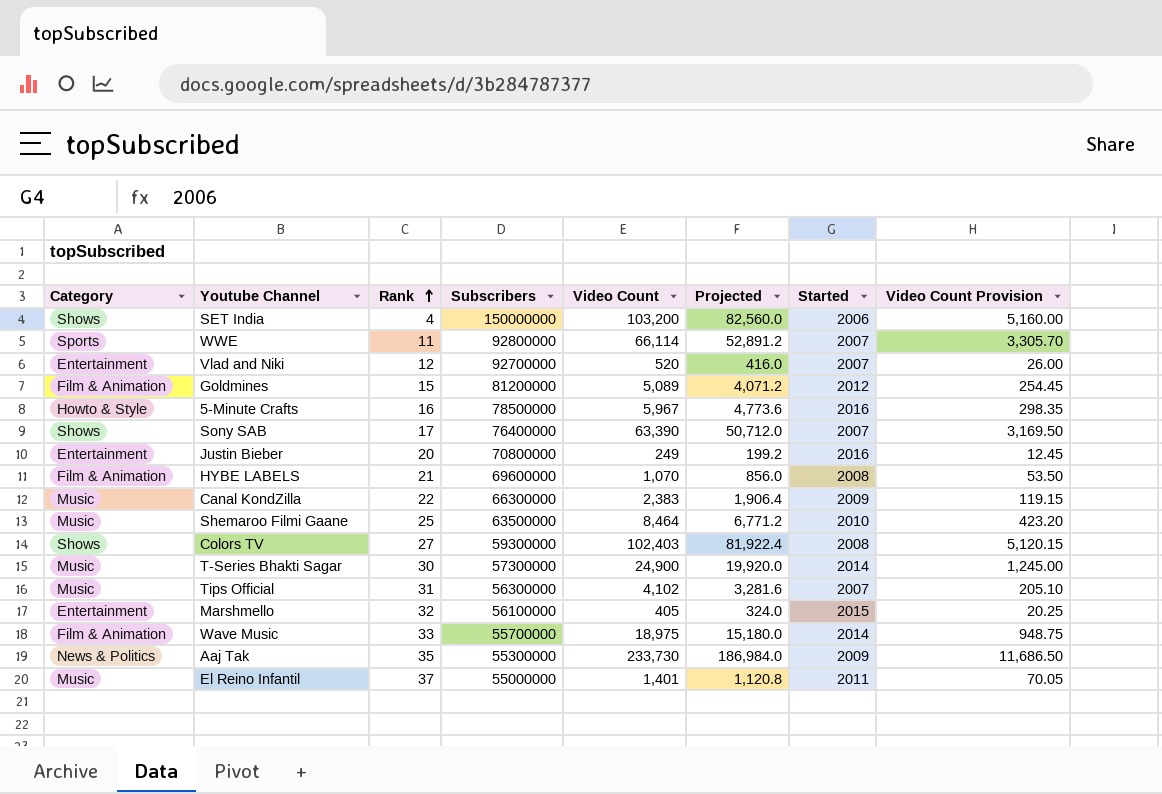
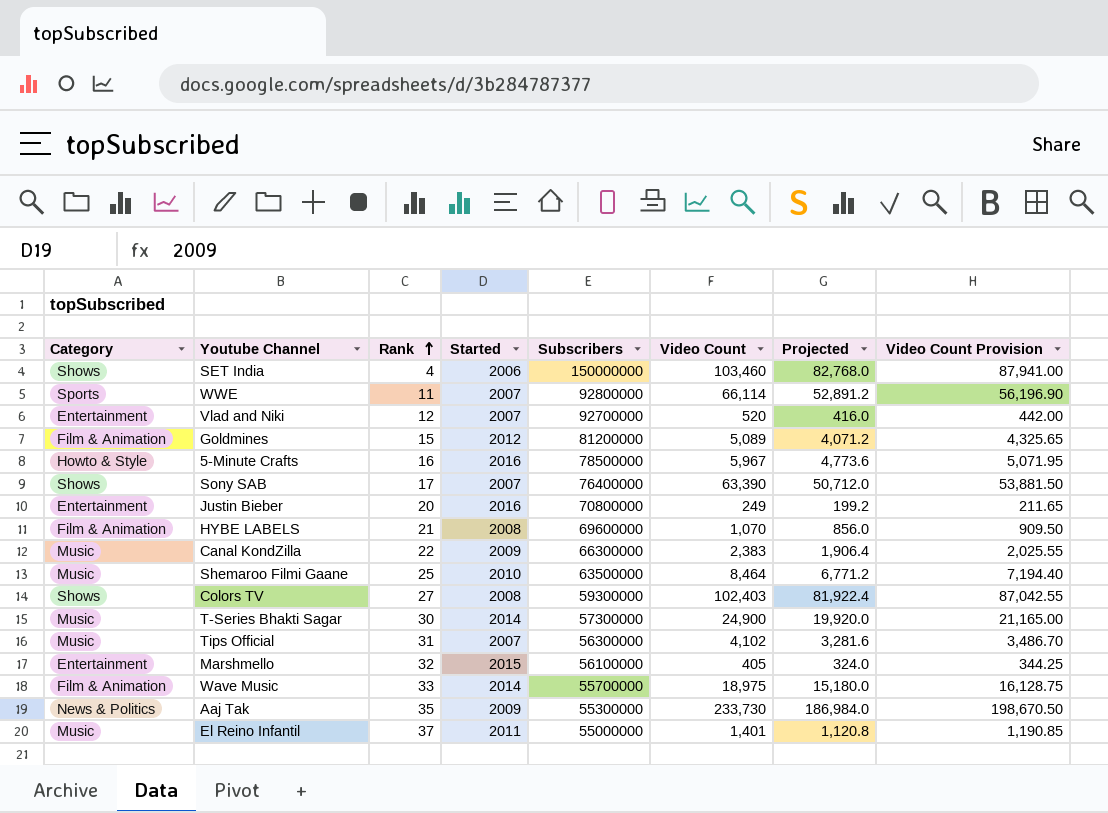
column Started | position: 7 -> 4
column Video Count Provision | formula: [Video Count] * 0.05 -> [Video Count] * 0.85
SET India | Video Count: 103,200 -> 103,460
SET India | Projected: 82,560.0 -> 82,768.0

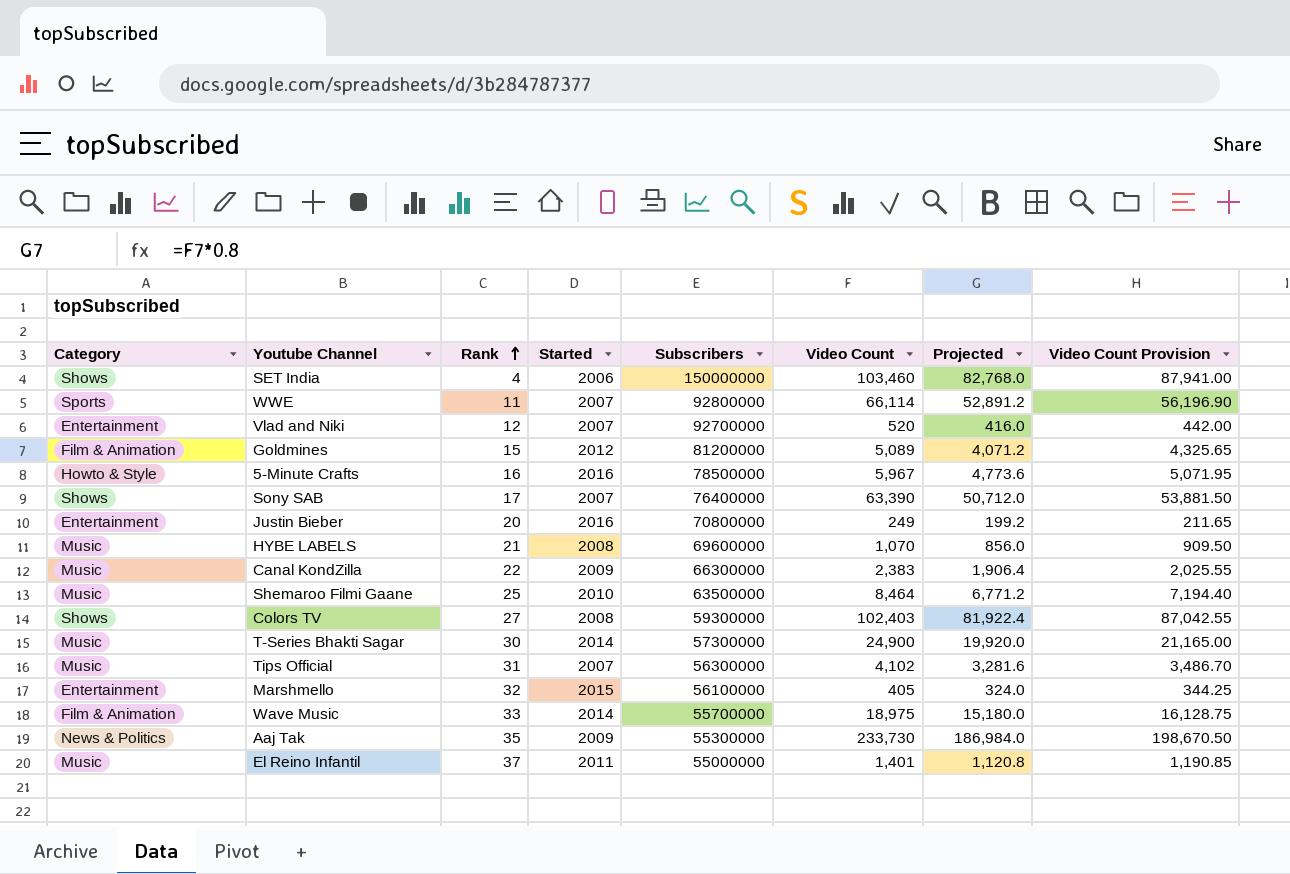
HYBE LABELS | Category: Film & Animation -> Music

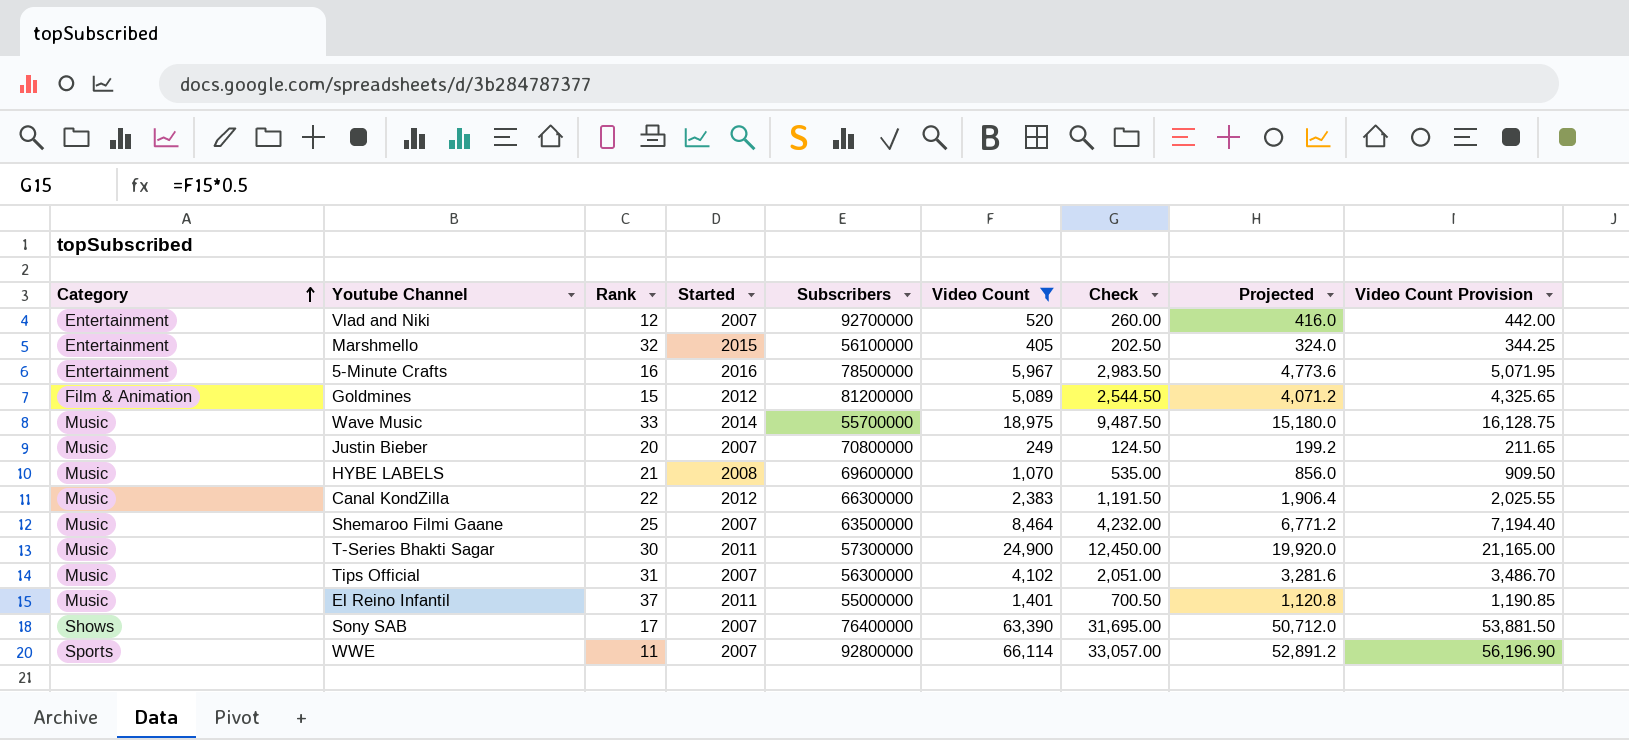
filter: none -> Video Count <= 66,114
row order: Rank ascending -> Category ascending
column Check | formula: none -> [Video Count] * 0.5
5-Minute Crafts | Category: Howto & Style -> Entertainment
Wave Music | Category: Film & Animation -> Music
Justin Bieber | Category: Entertainment -> Music
Justin Bieber | Started: 2016 -> 2007
Canal KondZilla | Started: 2009 -> 2012
Shemaroo Filmi Gaane | Started: 2010 -> 2007
T-Series Bhakti Sagar | Started: 2014 -> 2011

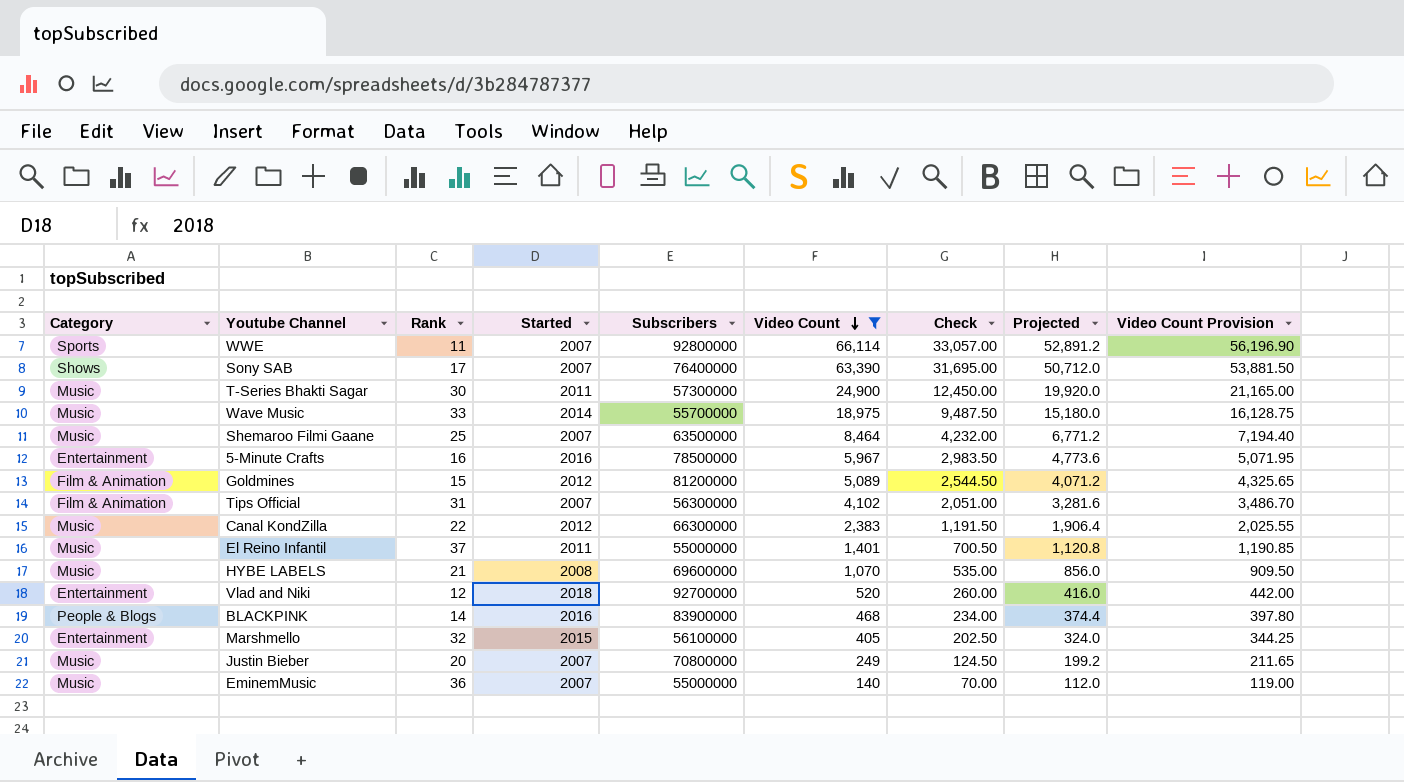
row order: Category ascending -> Video Count descending
Tips Official | Category: Music -> Film & Animation
Vlad and Niki | Started: 2007 -> 2018
row BLACKPINK: none -> People & Blogs | 14 | 2016 | 83900000 | 468 | 234.00 | 374.4 | 397.80
row EminemMusic: none -> Music | 36 | 2007 | 55000000 | 140 | 70.00 | 112.0 | 119.00

